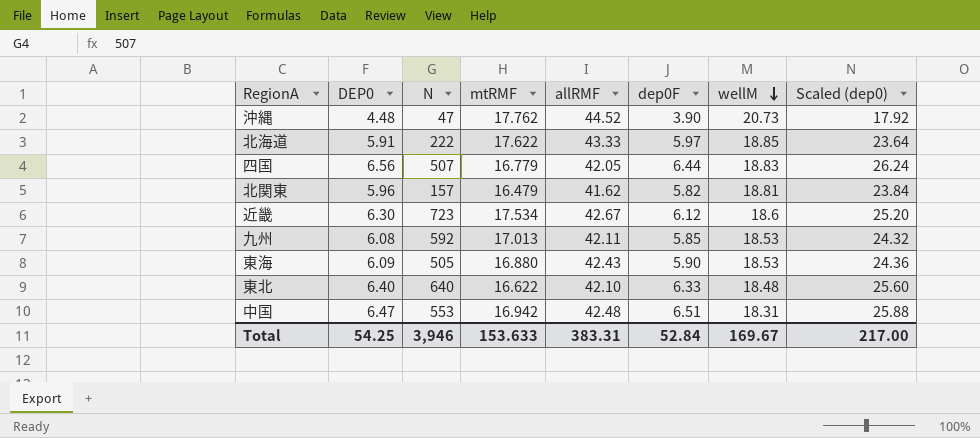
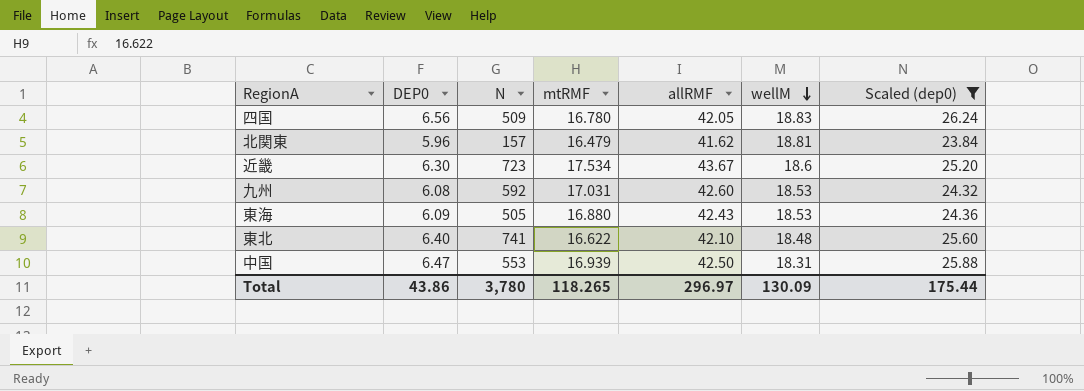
filter: none -> Scaled (dep0) >= 23.84
column dep0F | position: 6 -> none
四国 | N: 507 -> 509
四国 | mtRMF: 16.779 -> 16.780
近畿 | allRMF: 42.67 -> 43.67
九州 | mtRMF: 17.013 -> 17.031
九州 | allRMF: 42.11 -> 42.60
東北 | N: 640 -> 741
中国 | mtRMF: 16.942 -> 16.939
中国 | allRMF: 42.48 -> 42.50
Total | DEP0: 54.25 -> 43.86
Total | N: 3,946 -> 3,780
Total | mtRMF: 153.633 -> 118.265
Total | allRMF: 383.31 -> 296.97
Total | wellM: 169.67 -> 130.09
Total | Scaled (dep0): 217.00 -> 175.44

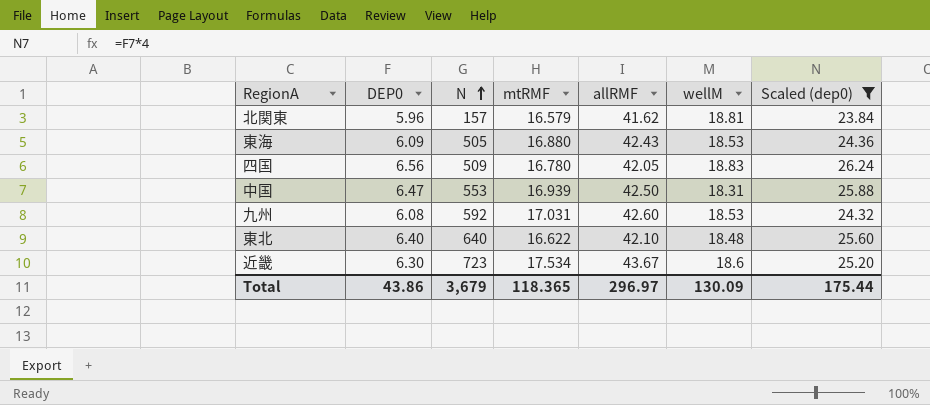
row order: wellM descending -> N ascending
北関東 | mtRMF: 16.479 -> 16.579
東北 | N: 741 -> 640
Total | N: 3,780 -> 3,679
Total | mtRMF: 118.265 -> 118.365

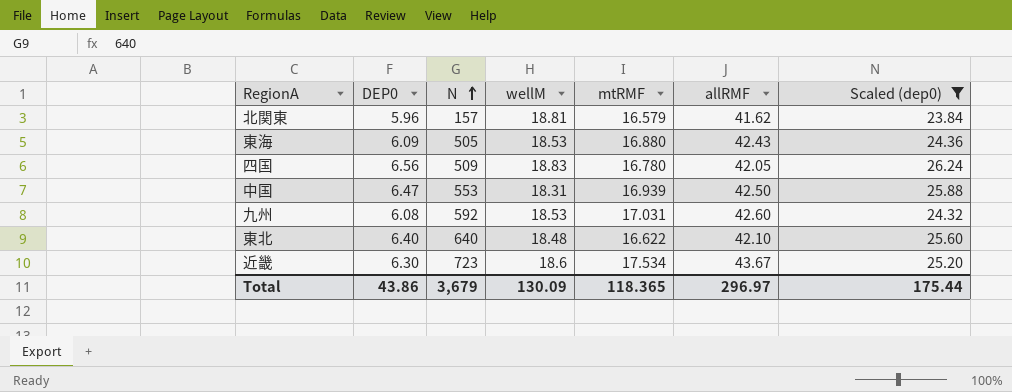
column wellM | position: 6 -> 4

